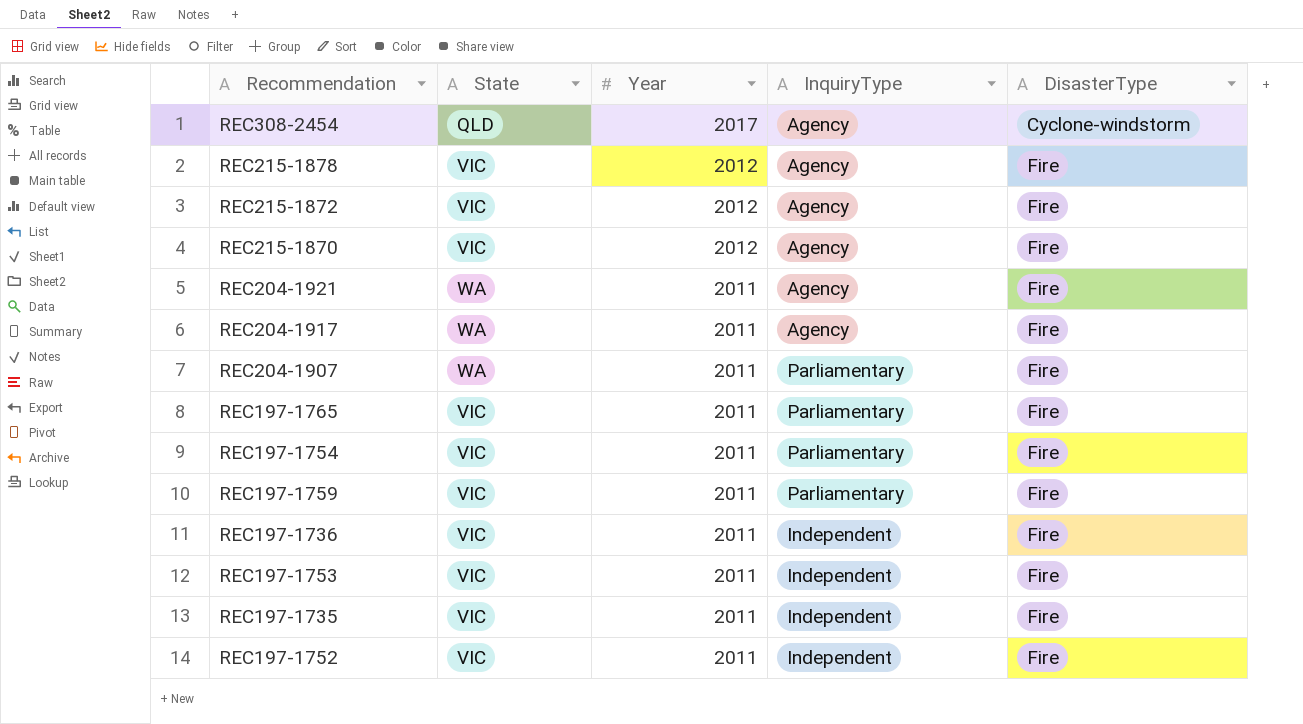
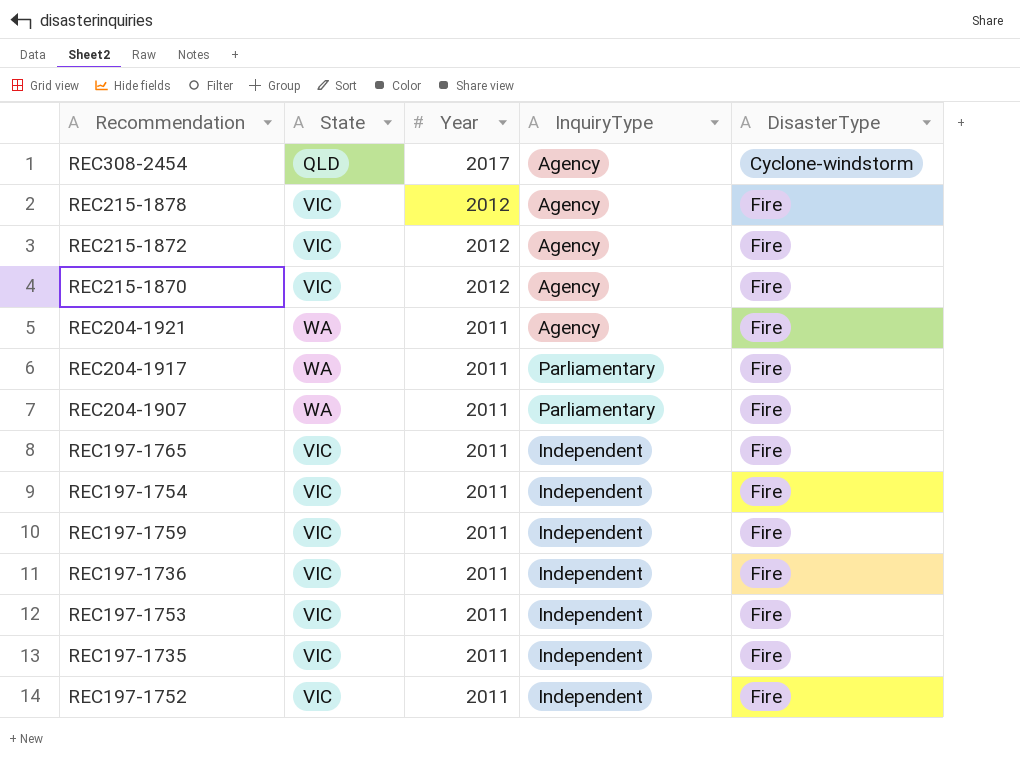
REC204-1917 | InquiryType: Agency -> Parliamentary
REC197-1765 | InquiryType: Parliamentary -> Independent
REC197-1754 | InquiryType: Parliamentary -> Independent
REC197-1759 | InquiryType: Parliamentary -> Independent

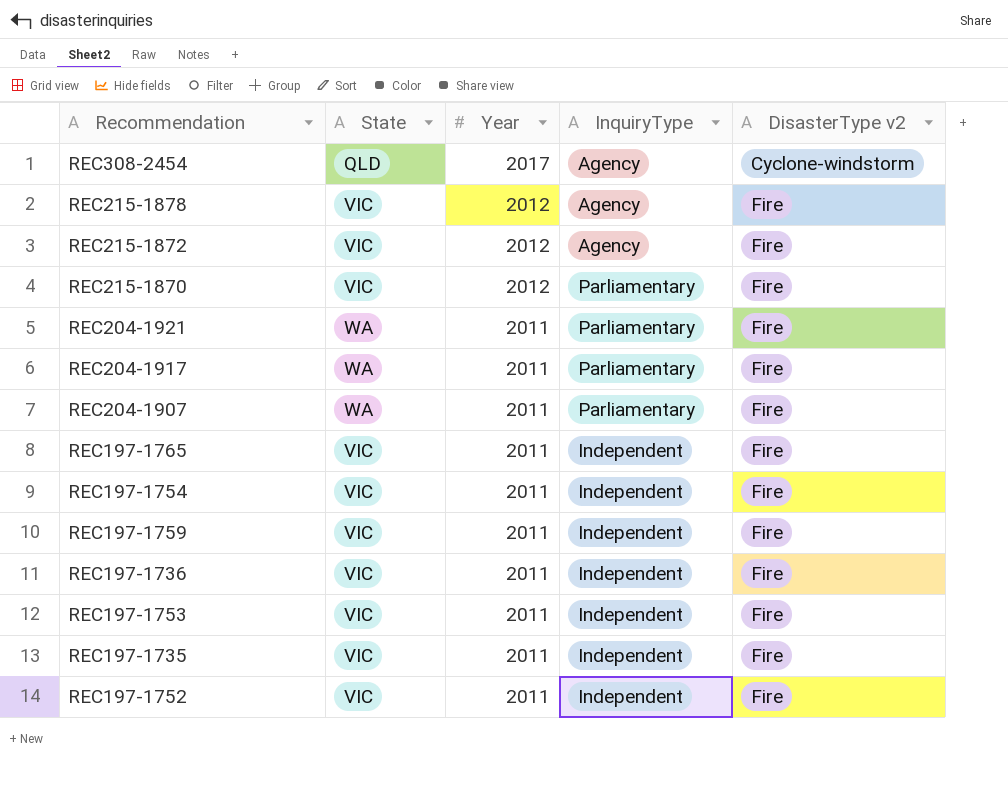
column name: DisasterType -> DisasterType v2
REC215-1870 | InquiryType: Agency -> Parliamentary
REC204-1921 | InquiryType: Agency -> Parliamentary

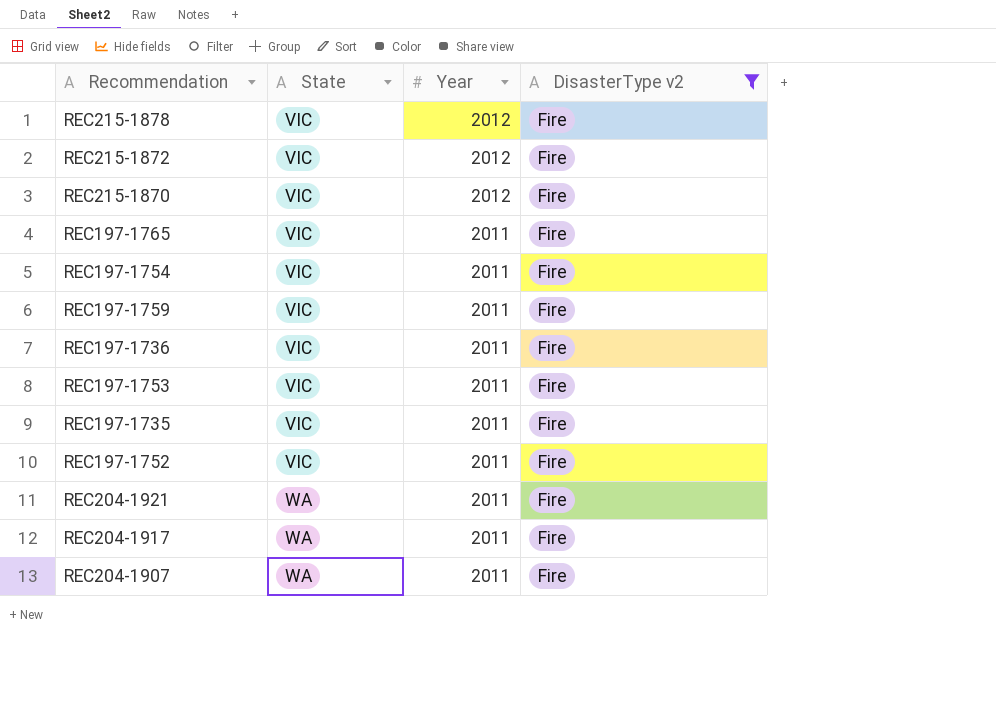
filter: none -> DisasterType v2 = Fire
row order: Year descending -> State ascending
column InquiryType | position: 4 -> none

